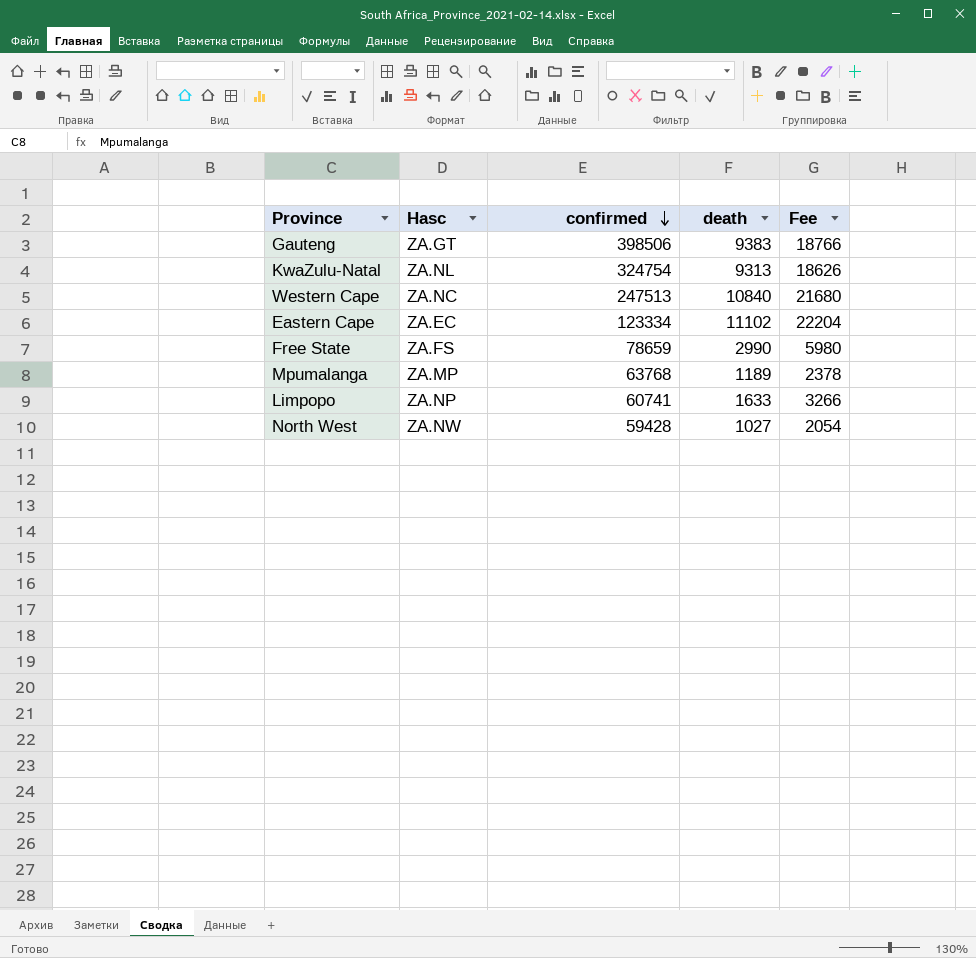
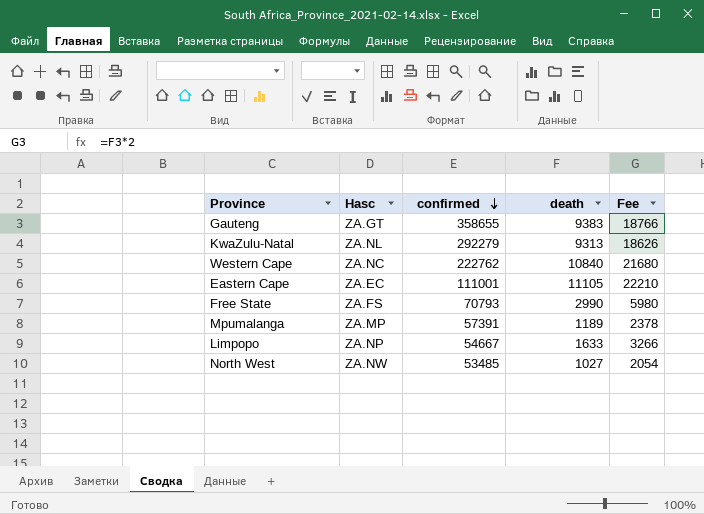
Gauteng | confirmed: 398506 -> 358655
KwaZulu-Natal | confirmed: 324754 -> 292279
Western Cape | confirmed: 247513 -> 222762
Eastern Cape | confirmed: 123334 -> 111001
Eastern Cape | death: 11102 -> 11105
Eastern Cape | Fee: 22204 -> 22210
Free State | confirmed: 78659 -> 70793
Mpumalanga | confirmed: 63768 -> 57391
Limpopo | confirmed: 60741 -> 54667
North West | confirmed: 59428 -> 53485

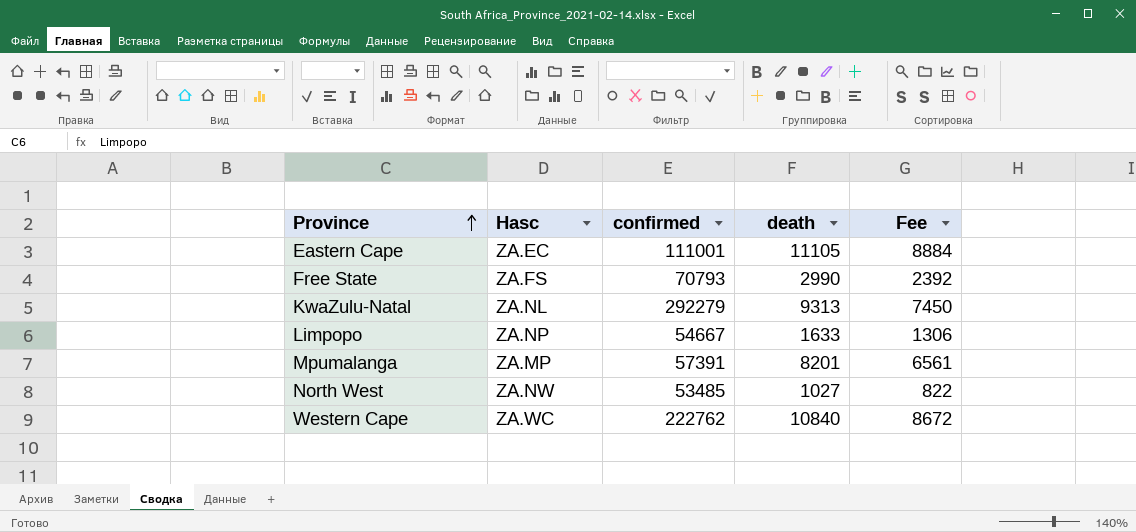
row order: confirmed descending -> Province ascending
column Fee | formula: [death] * 2 -> [death] * 0.8
row Gauteng: ZA.GT | 358655 | 9383 | 18766 -> none
Mpumalanga | death: 1189 -> 8201
Western Cape | Hasc: ZA.NC -> ZA.WC

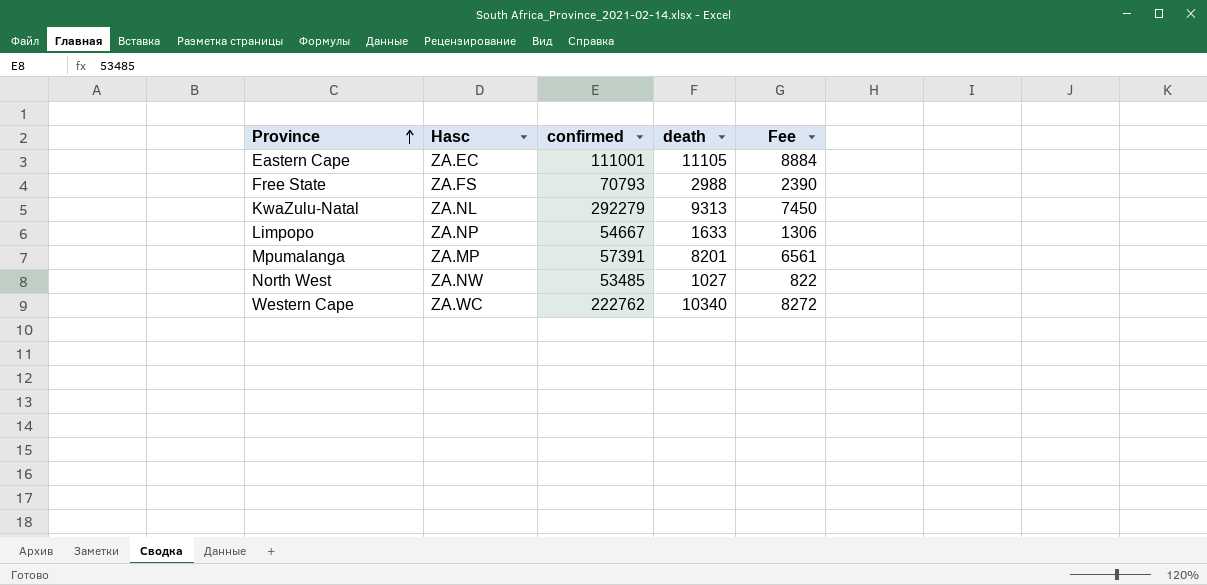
Free State | death: 2990 -> 2988
Free State | Fee: 2392 -> 2390
Western Cape | death: 10840 -> 10340
Western Cape | Fee: 8672 -> 8272

